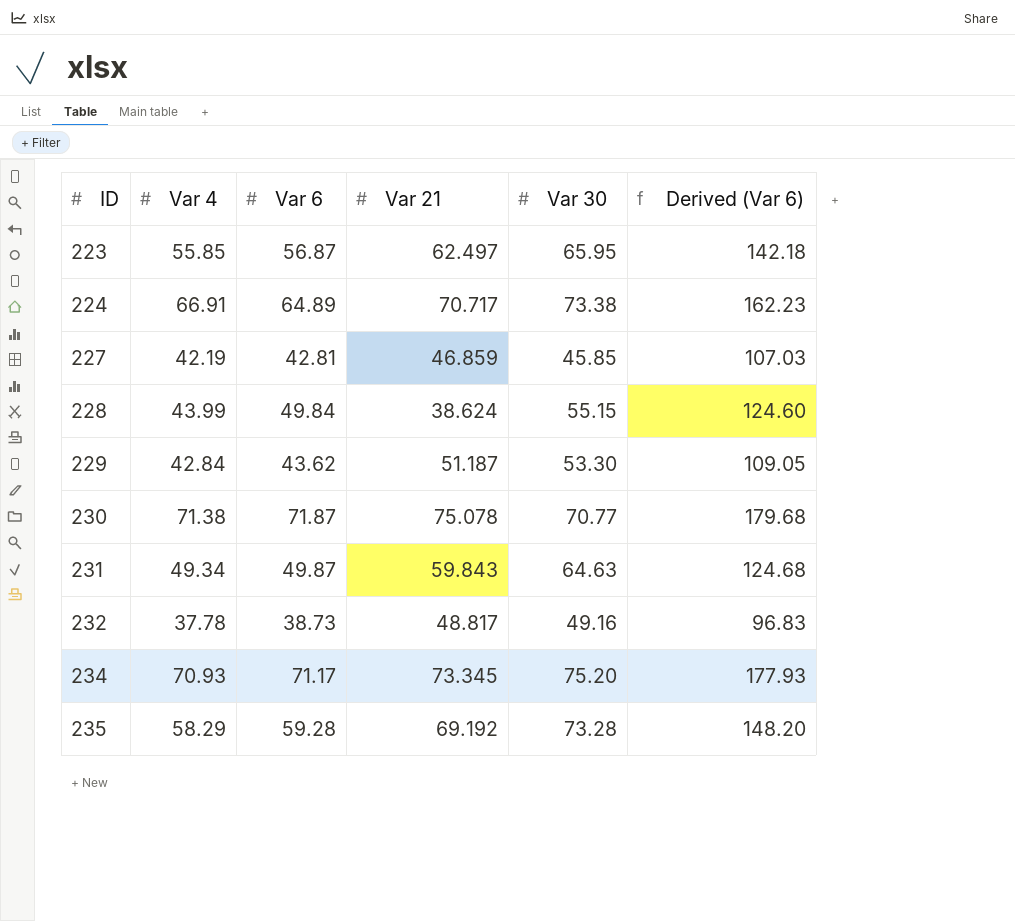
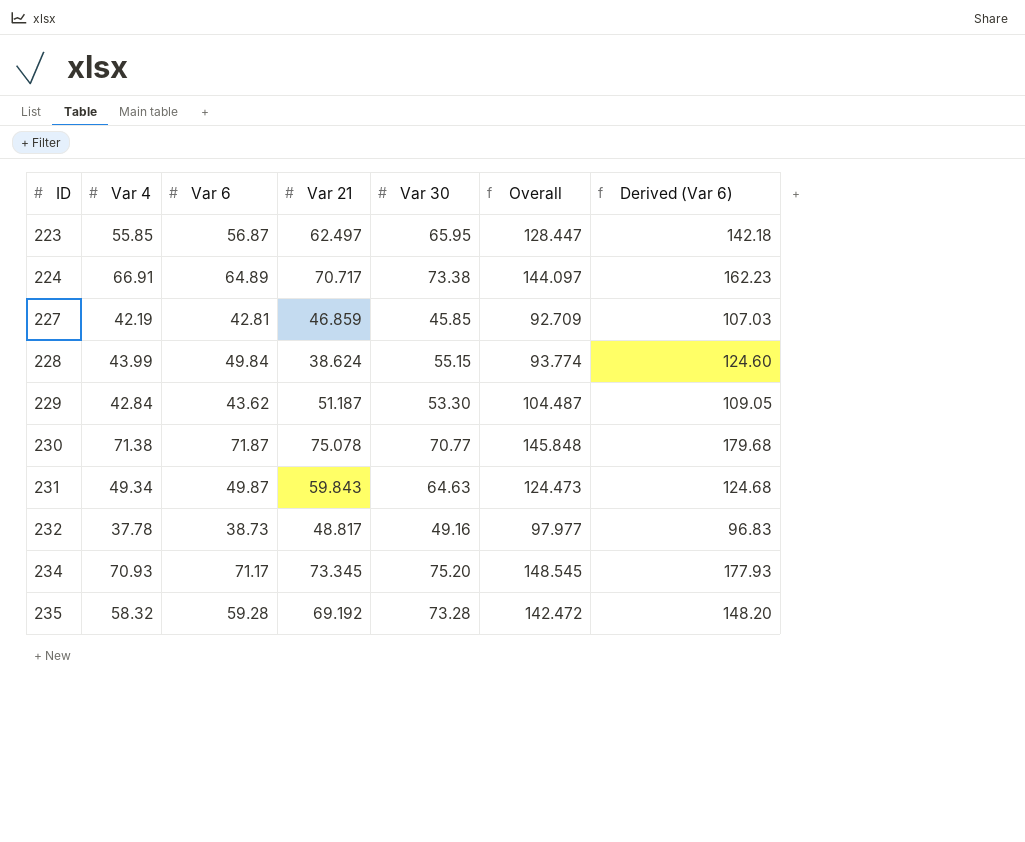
column Overall | formula: none -> [Var 21] + [Var 30]
235 | Var 4: 58.29 -> 58.32

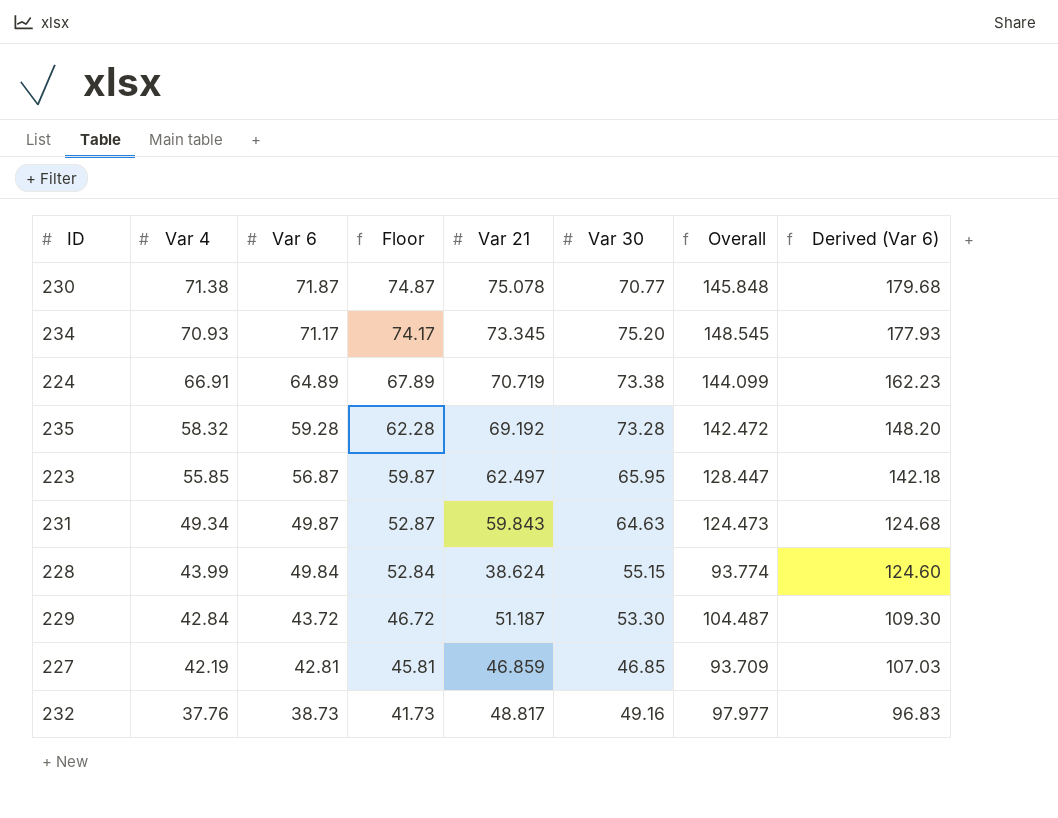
row order: ID ascending -> Var 4 descending
column Floor | formula: none -> [Var 6] + 3
224 | Var 21: 70.717 -> 70.719
224 | Overall: 144.097 -> 144.099
229 | Var 6: 43.62 -> 43.72
229 | Derived (Var 6): 109.05 -> 109.30
227 | Var 30: 45.85 -> 46.85
227 | Overall: 92.709 -> 93.709
232 | Var 4: 37.78 -> 37.76

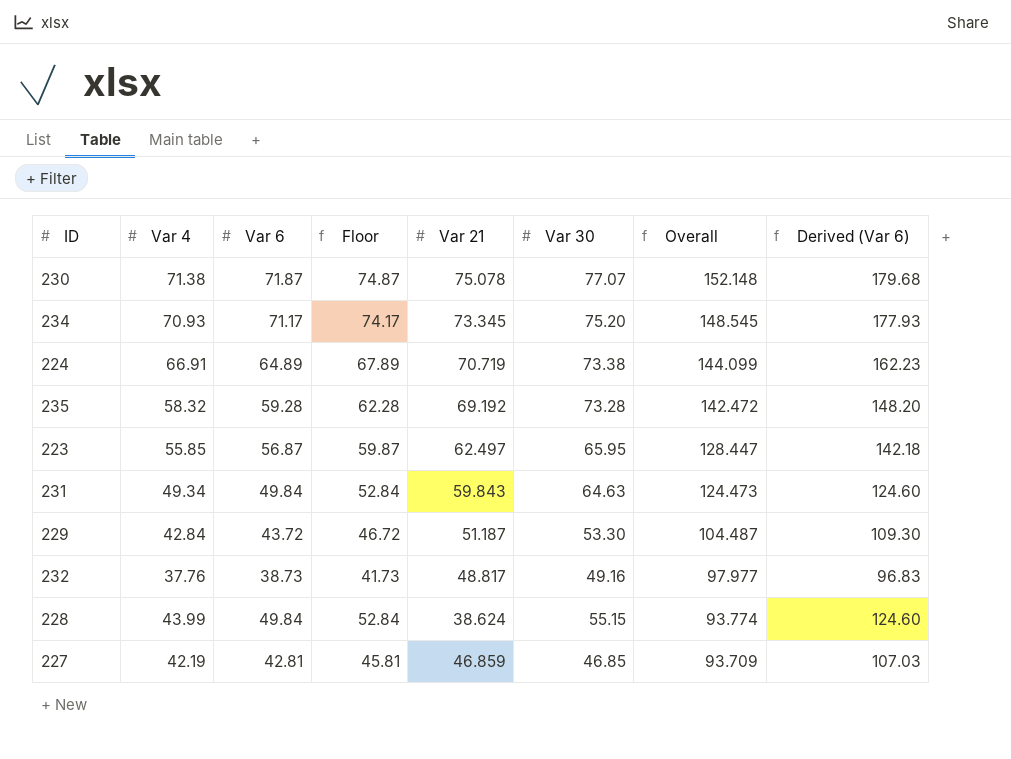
row order: Var 4 descending -> Overall descending
230 | Var 30: 70.77 -> 77.07
230 | Overall: 145.848 -> 152.148
231 | Var 6: 49.87 -> 49.84
231 | Floor: 52.87 -> 52.84
231 | Derived (Var 6): 124.68 -> 124.60

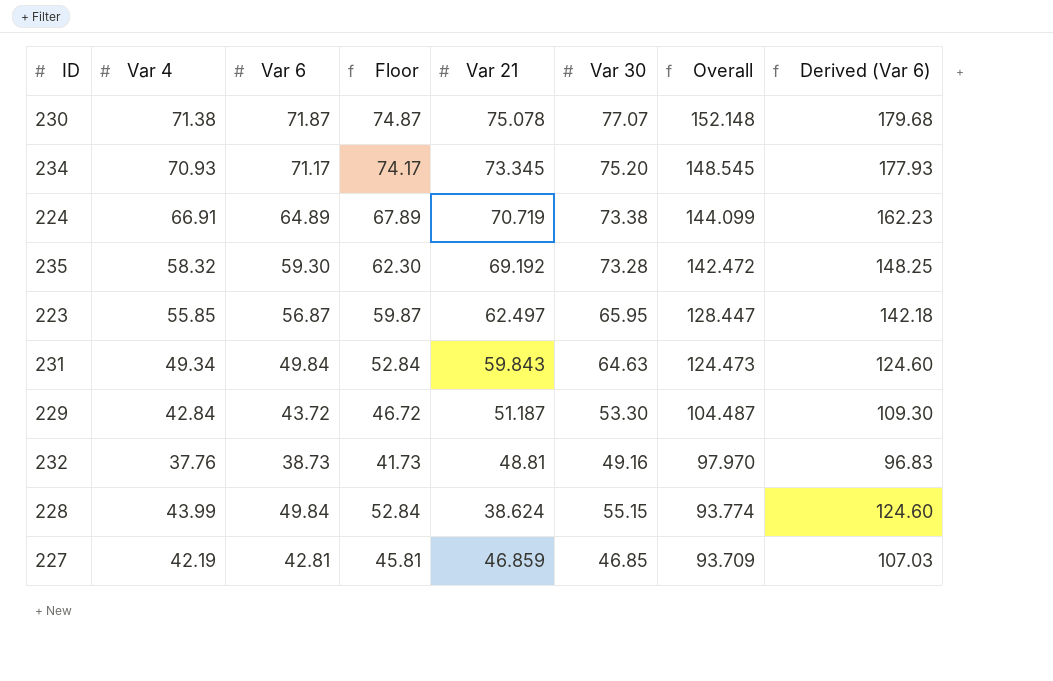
235 | Var 6: 59.28 -> 59.30
235 | Floor: 62.28 -> 62.30
235 | Derived (Var 6): 148.20 -> 148.25
232 | Var 21: 48.817 -> 48.81
232 | Overall: 97.977 -> 97.970

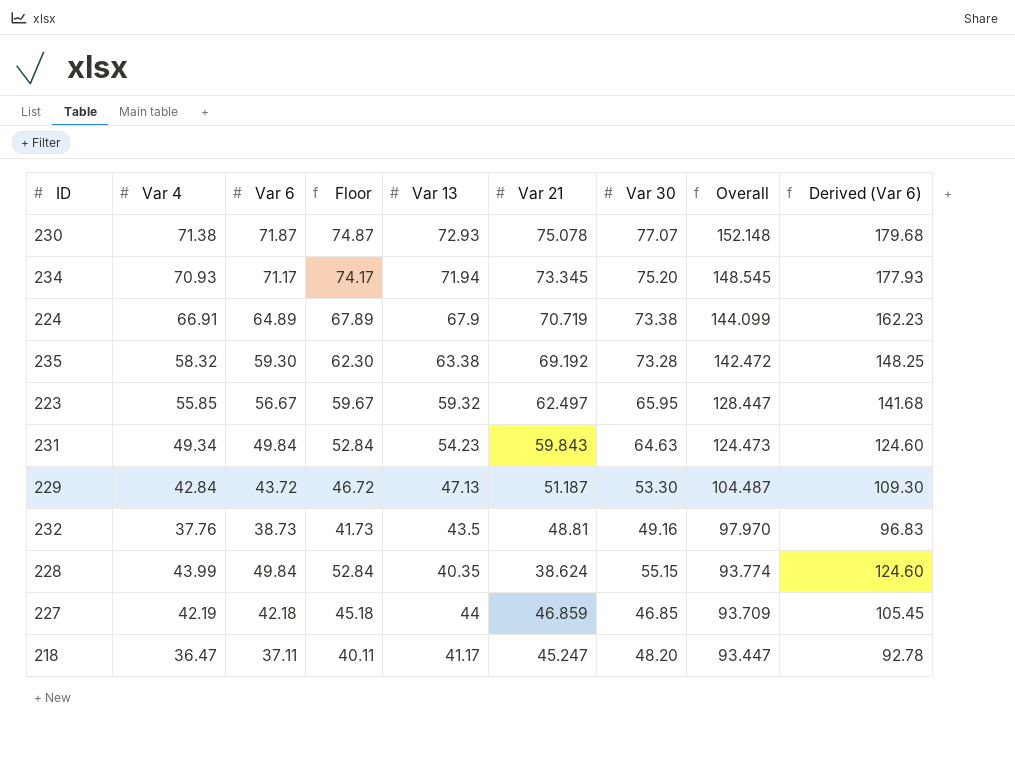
column Var 13 | position: none -> 5
223 | Var 6: 56.87 -> 56.67
223 | Floor: 59.87 -> 59.67
223 | Derived (Var 6): 142.18 -> 141.68
227 | Var 6: 42.81 -> 42.18
227 | Floor: 45.81 -> 45.18
227 | Derived (Var 6): 107.03 -> 105.45
row 218: none -> 36.47 | 37.11 | 40.11 | 41.17 | 45.247 | 48.20 | 93.447 | 92.78

